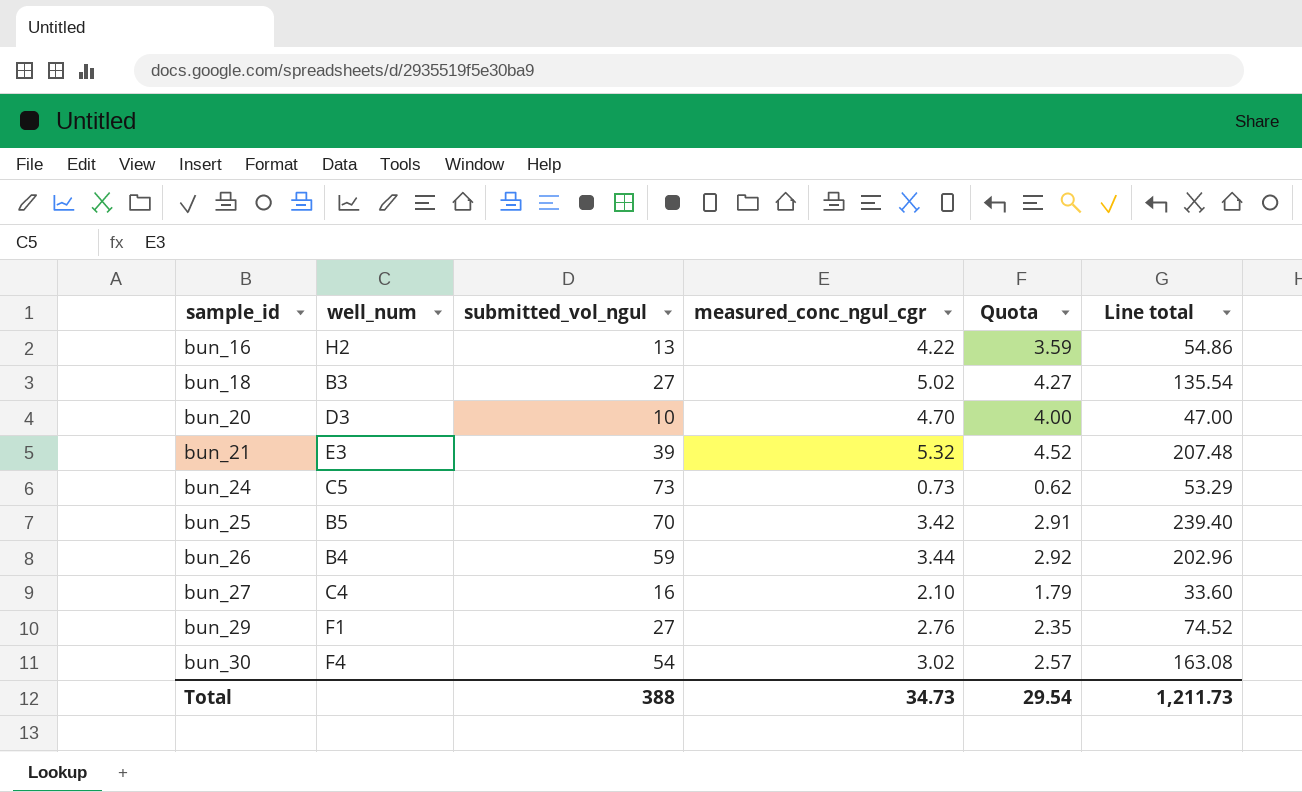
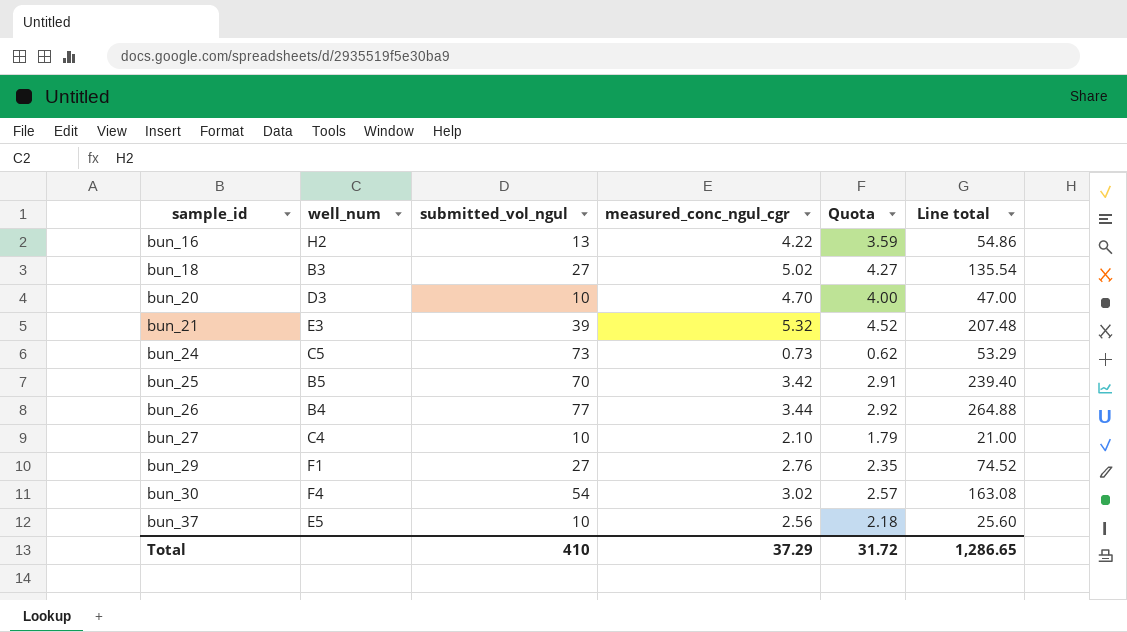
bun_26 | submitted_vol_ngul: 59 -> 77
bun_26 | Line total: 202.96 -> 264.88
bun_27 | submitted_vol_ngul: 16 -> 10
bun_27 | Line total: 33.60 -> 21.00
row bun_37: none -> E5 | 10 | 2.56 | 2.18 | 25.60
Total | submitted_vol_ngul: 388 -> 410
Total | measured_conc_ngul_cgr: 34.73 -> 37.29
Total | Quota: 29.54 -> 31.72
Total | Line total: 1,211.73 -> 1,286.65

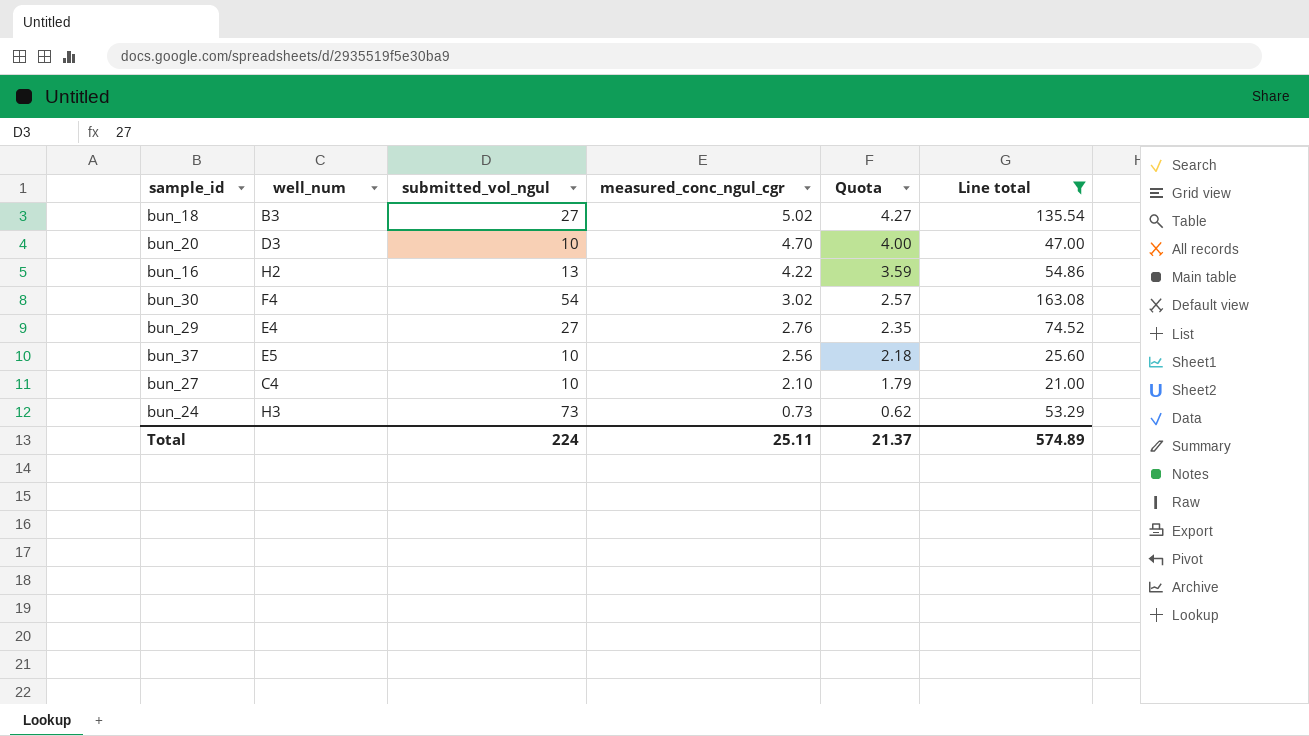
filter: none -> Line total <= 163.08
row order: sample_id ascending -> measured_conc_ngul_cgr descending
bun_29 | well_num: F1 -> E4
bun_24 | well_num: C5 -> H3
Total | submitted_vol_ngul: 410 -> 224
Total | measured_conc_ngul_cgr: 37.29 -> 25.11
Total | Quota: 31.72 -> 21.37
Total | Line total: 1,286.65 -> 574.89

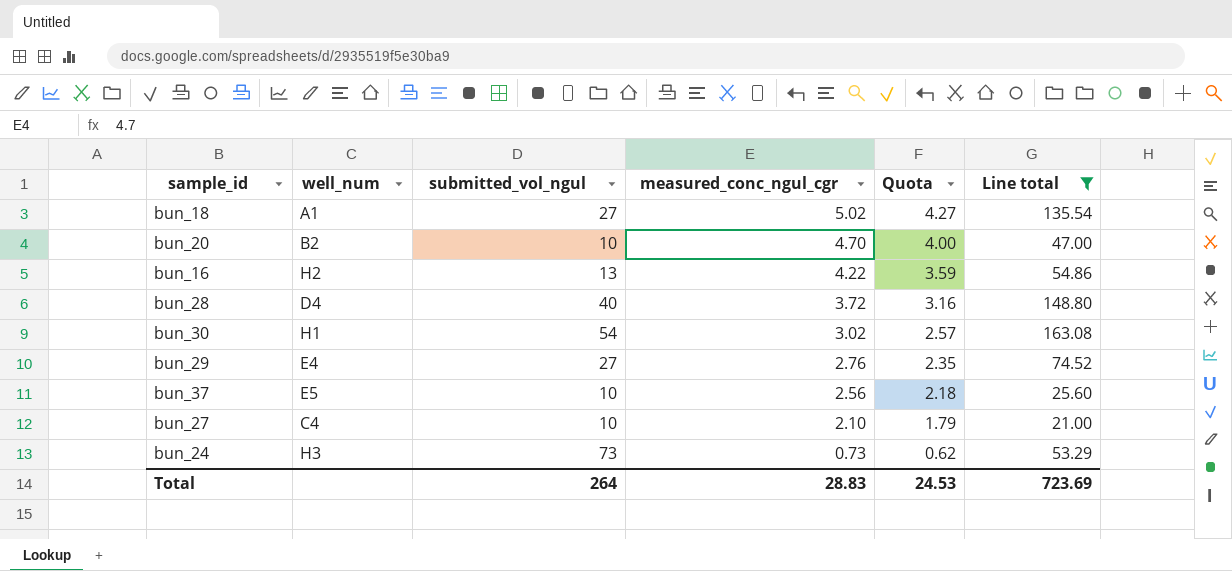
bun_18 | well_num: B3 -> A1
bun_20 | well_num: D3 -> B2
row bun_28: none -> D4 | 40 | 3.72 | 3.16 | 148.80
bun_30 | well_num: F4 -> H1
Total | submitted_vol_ngul: 224 -> 264
Total | measured_conc_ngul_cgr: 25.11 -> 28.83
Total | Quota: 21.37 -> 24.53
Total | Line total: 574.89 -> 723.69

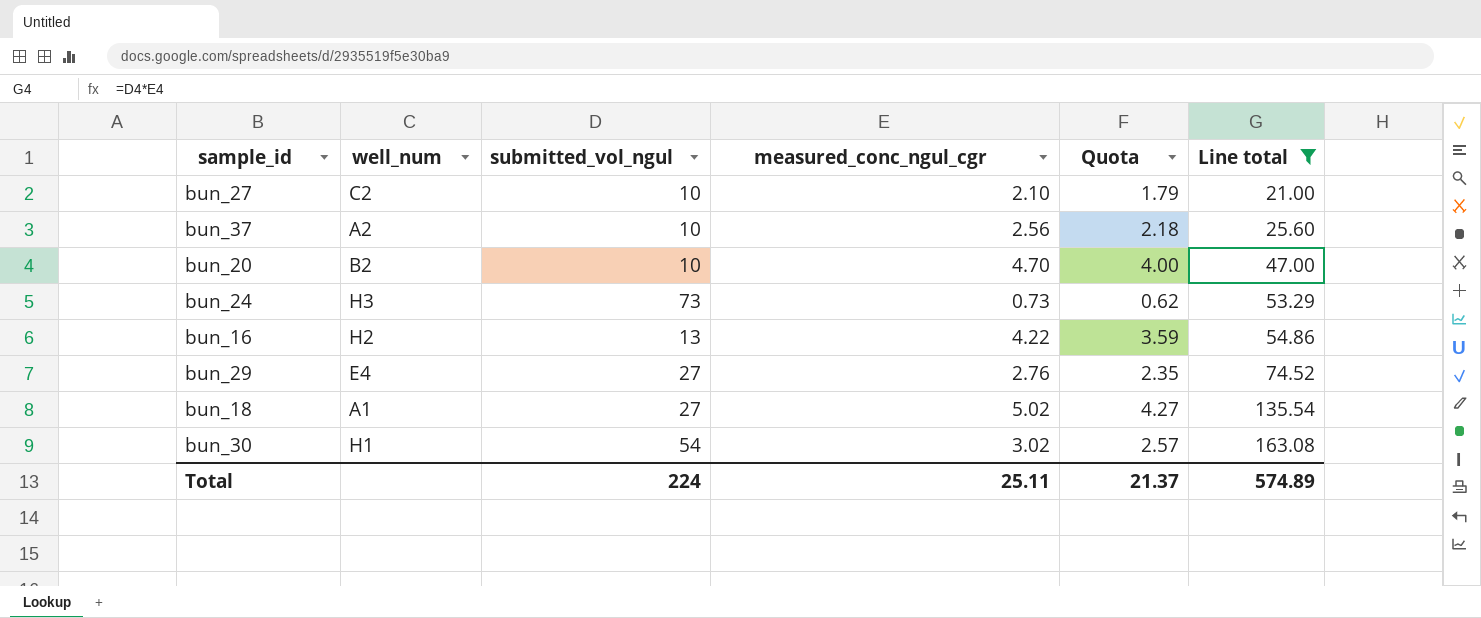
row order: measured_conc_ngul_cgr descending -> Line total ascending
row bun_28: D4 | 40 | 3.72 | 3.16 | 148.80 -> none
bun_27 | well_num: C4 -> C2
bun_37 | well_num: E5 -> A2
Total | submitted_vol_ngul: 264 -> 224
Total | measured_conc_ngul_cgr: 28.83 -> 25.11
Total | Quota: 24.53 -> 21.37
Total | Line total: 723.69 -> 574.89

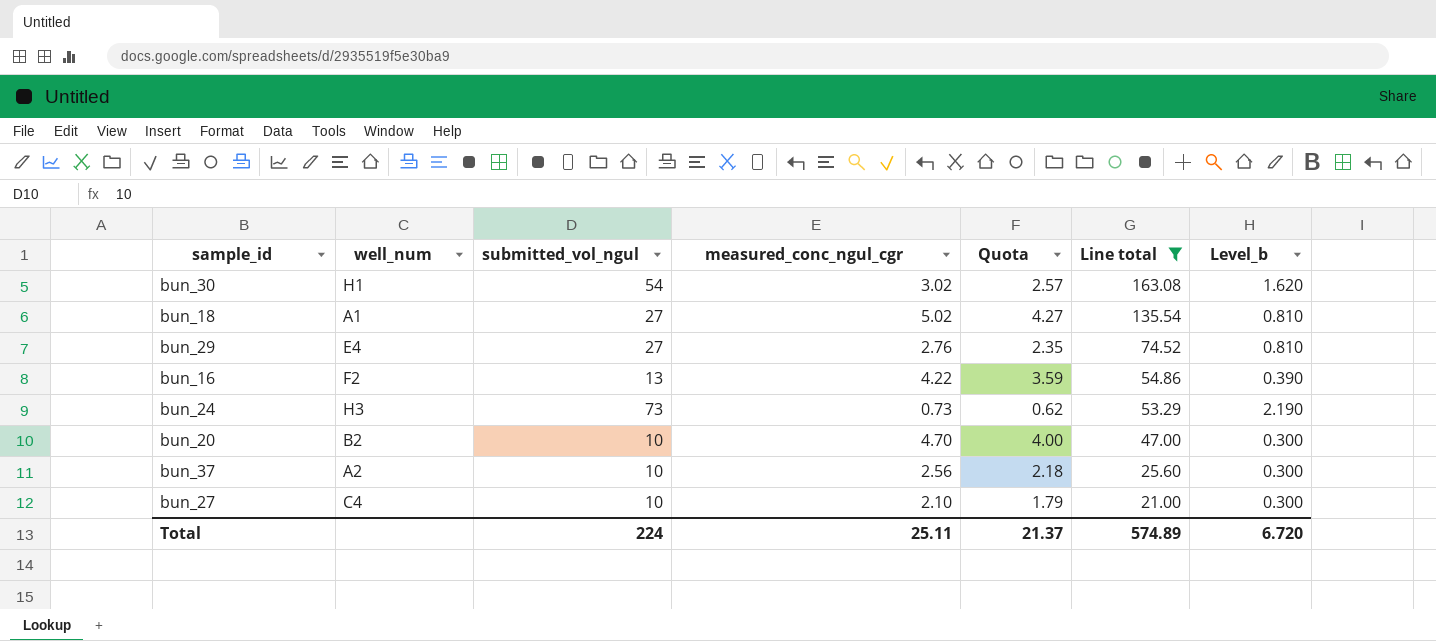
row order: Line total ascending -> Line total descending
column Level_b | formula: none -> [submitted_vol_ngul] * 0.03
bun_16 | well_num: H2 -> F2
bun_27 | well_num: C2 -> C4

